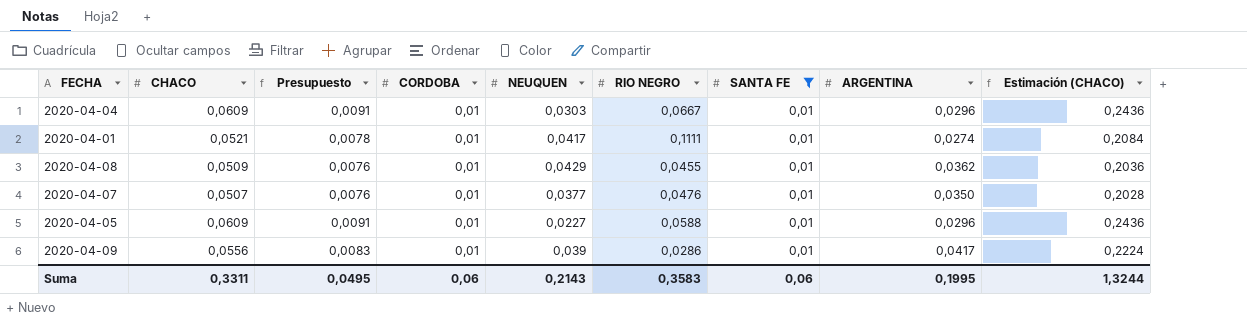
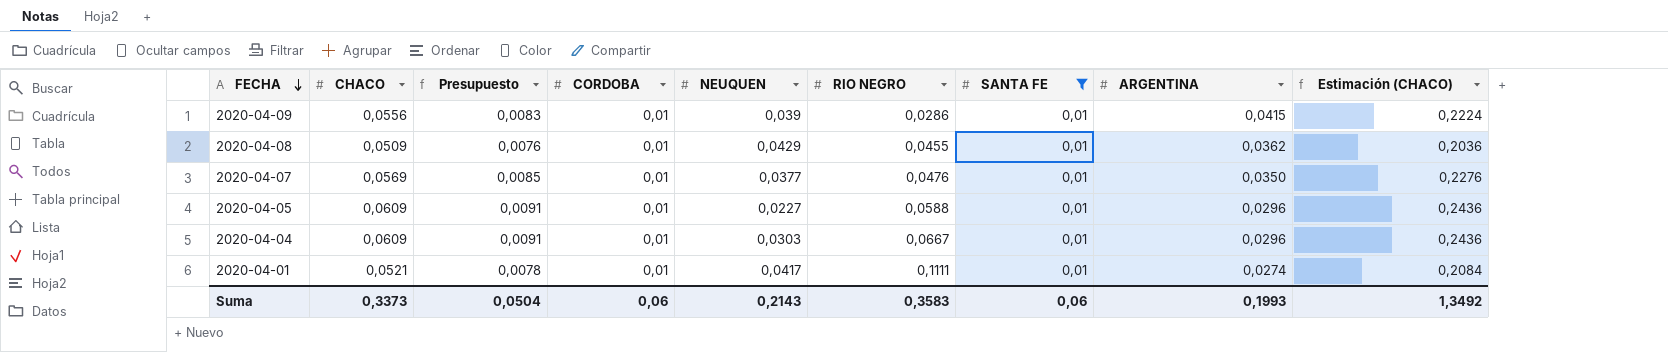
row order: none -> FECHA descending
2020-04-09 | ARGENTINA: 0,0417 -> 0,0415
2020-04-07 | CHACO: 0,0507 -> 0,0569
2020-04-07 | Presupuesto: 0,0076 -> 0,0085
2020-04-07 | Estimación (CHACO): 0,2028 -> 0,2276
Suma | CHACO: 0,3311 -> 0,3373
Suma | Presupuesto: 0,0495 -> 0,0504
Suma | ARGENTINA: 0,1995 -> 0,1993
Suma | Estimación (CHACO): 1,3244 -> 1,3492

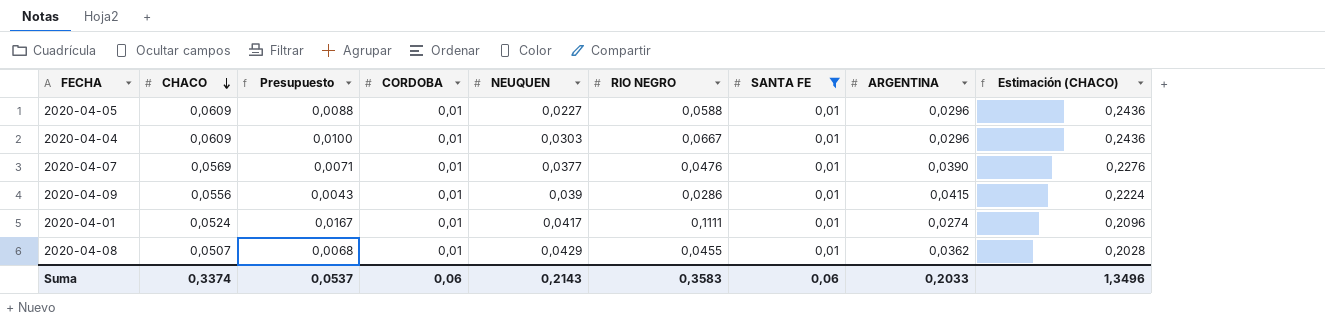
row order: FECHA descending -> CHACO descending
column Presupuesto | formula: [CHACO] * 0,15 -> [RIO NEGRO] * 0,15
2020-04-07 | ARGENTINA: 0,0350 -> 0,0390
2020-04-01 | CHACO: 0,0521 -> 0,0524
2020-04-01 | Estimación (CHACO): 0,2084 -> 0,2096
2020-04-08 | CHACO: 0,0509 -> 0,0507
2020-04-08 | Estimación (CHACO): 0,2036 -> 0,2028
Suma | CHACO: 0,3373 -> 0,3374
Suma | Presupuesto: 0,0504 -> 0,0537
Suma | ARGENTINA: 0,1993 -> 0,2033
Suma | Estimación (CHACO): 1,3492 -> 1,3496

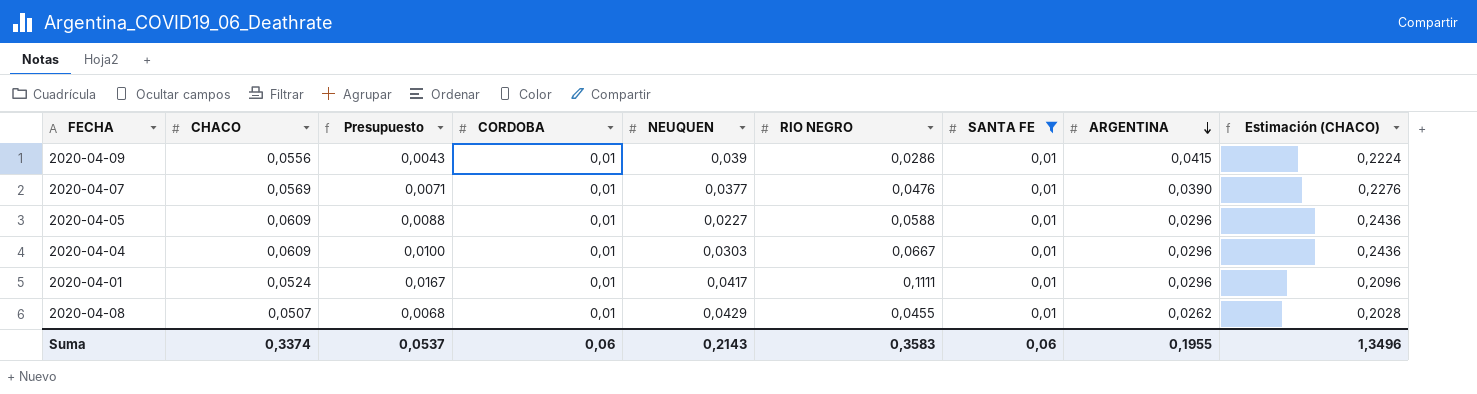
row order: CHACO descending -> ARGENTINA descending
2020-04-01 | ARGENTINA: 0,0274 -> 0,0296
2020-04-08 | ARGENTINA: 0,0362 -> 0,0262
Suma | ARGENTINA: 0,2033 -> 0,1955

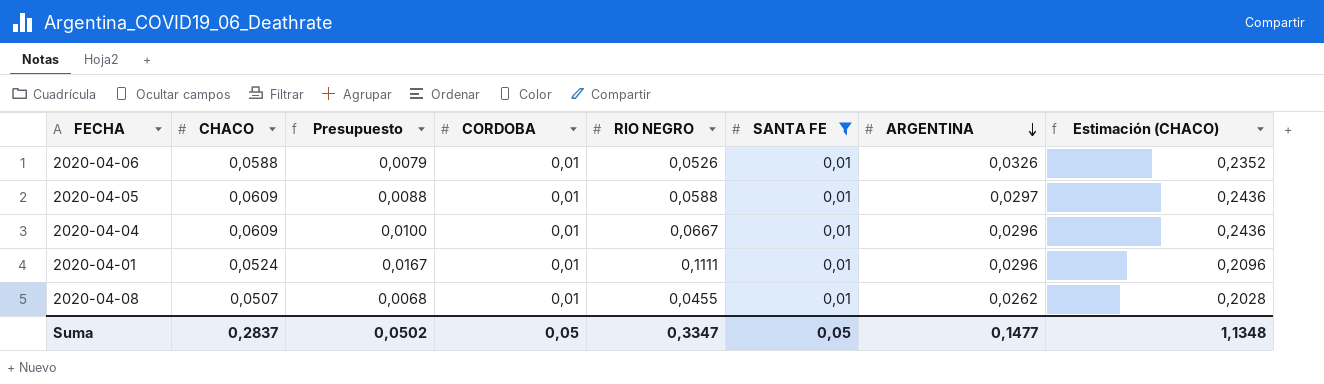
column NEUQUEN | position: 5 -> none
row 2020-04-09: 0,0556 | 0,0043 | 0,01 | 0,039 | 0,0286 | 0,01 | 0,0415 | 0,2224 -> none
row 2020-04-07: 0,0569 | 0,0071 | 0,01 | 0,0377 | 0,0476 | 0,01 | 0,0390 | 0,2276 -> none
row 2020-04-06: none -> 0,0588 | 0,0079 | 0,01 | 0,0526 | 0,01 | 0,0326 | 0,2352
2020-04-05 | ARGENTINA: 0,0296 -> 0,0297
Suma | CHACO: 0,3374 -> 0,2837
Suma | Presupuesto: 0,0537 -> 0,0502
Suma | CORDOBA: 0,06 -> 0,05
Suma | RIO NEGRO: 0,3583 -> 0,3347
Suma | SANTA FE: 0,06 -> 0,05
Suma | ARGENTINA: 0,1955 -> 0,1477
Suma | Estimación (CHACO): 1,3496 -> 1,1348

